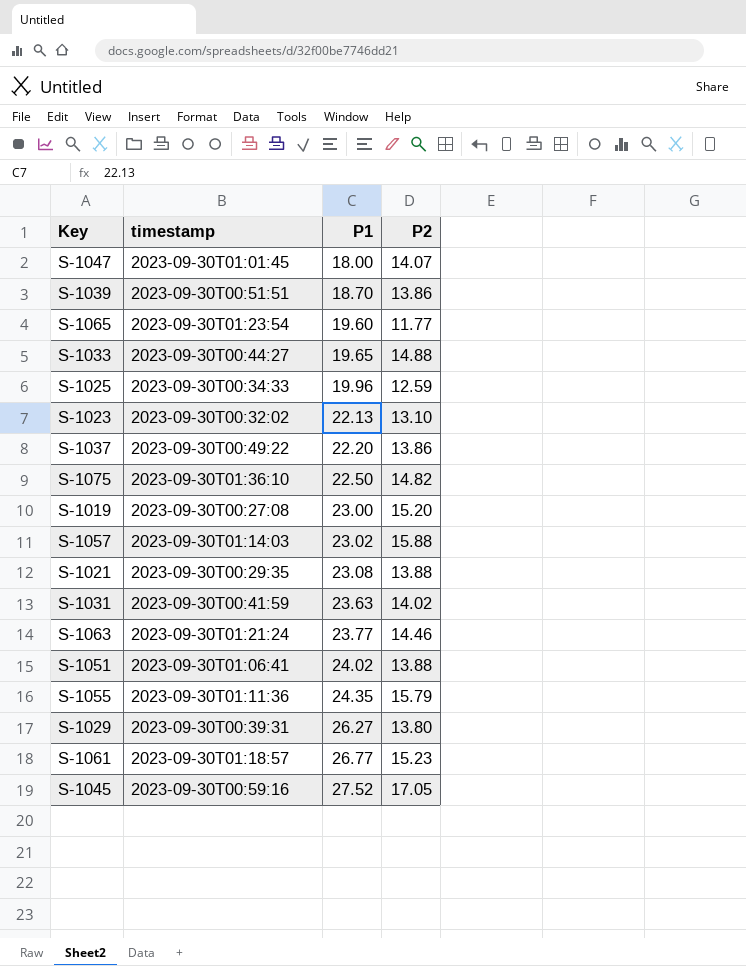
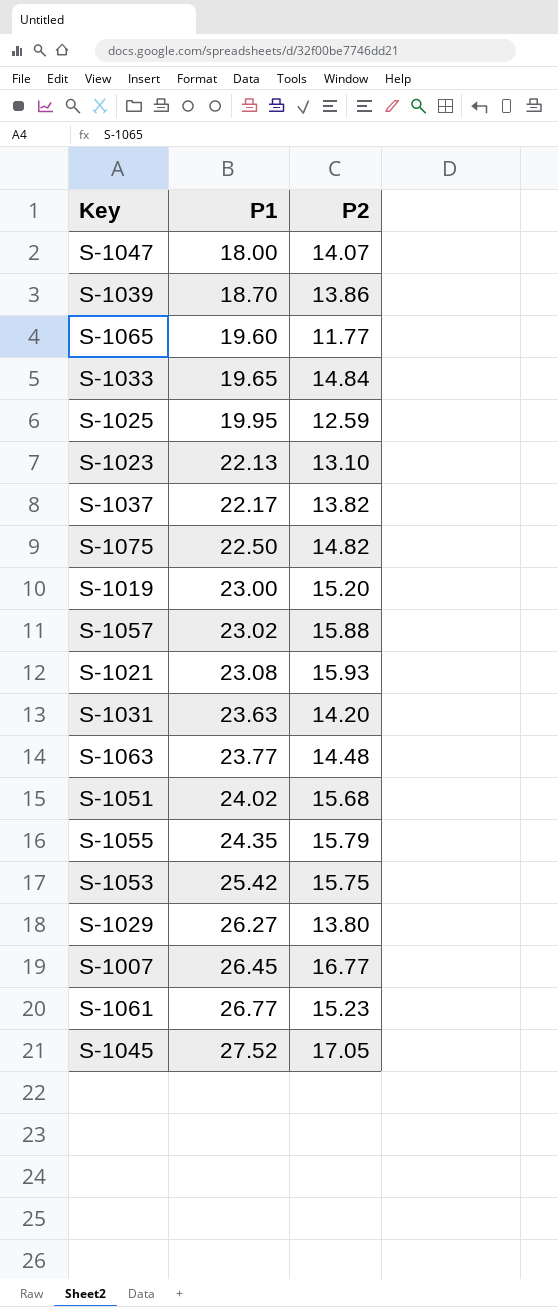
column timestamp | position: 2 -> none
S-1033 | P2: 14.88 -> 14.84
S-1025 | P1: 19.96 -> 19.95
S-1037 | P1: 22.20 -> 22.17
S-1037 | P2: 13.86 -> 13.82
S-1021 | P2: 13.88 -> 15.93
S-1031 | P2: 14.02 -> 14.20
S-1063 | P2: 14.46 -> 14.48
S-1051 | P2: 13.88 -> 15.68
row S-1053: none -> 25.42 | 15.75
row S-1007: none -> 26.45 | 16.77

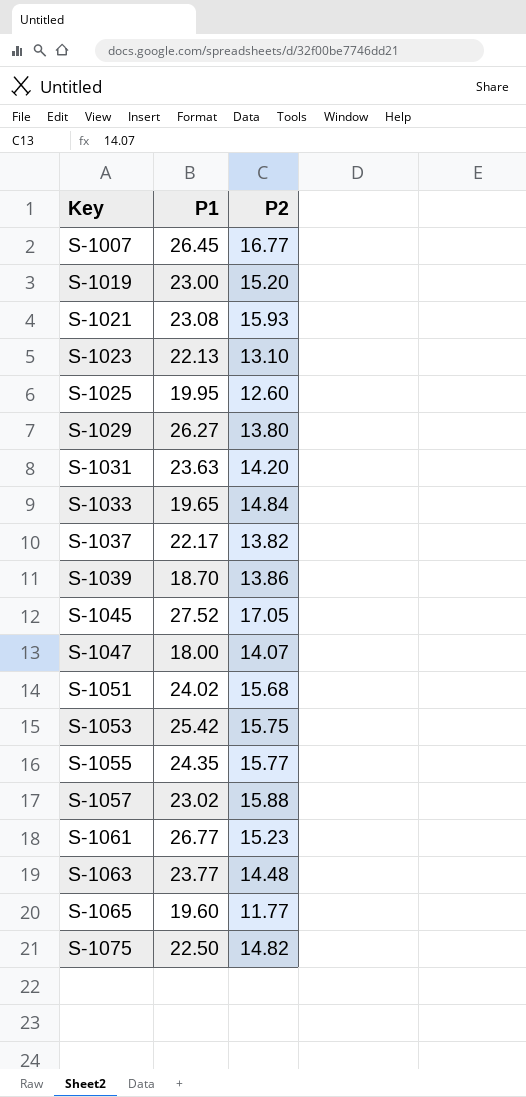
row order: P1 ascending -> Key ascending
S-1025 | P2: 12.59 -> 12.60
S-1055 | P2: 15.79 -> 15.77

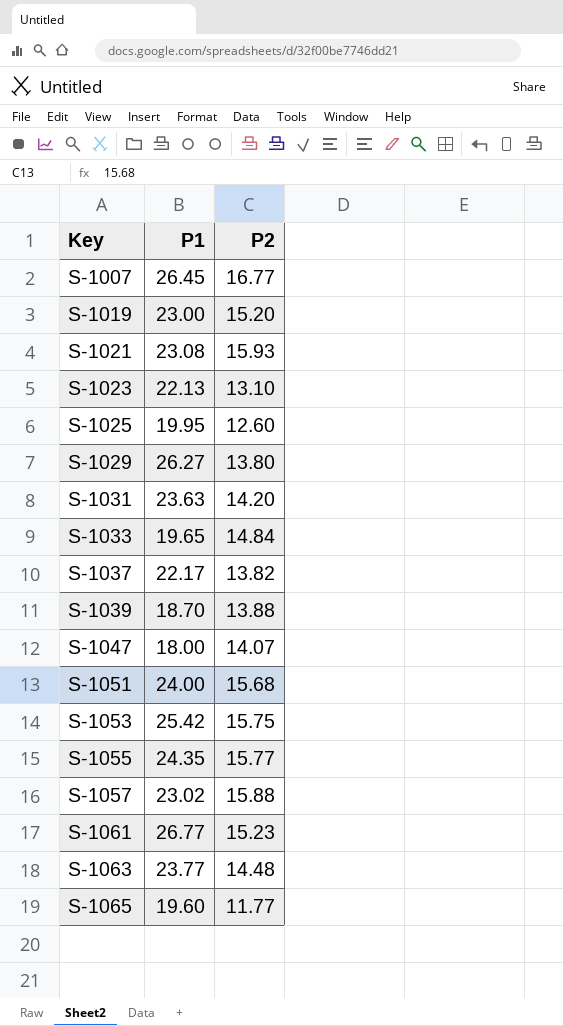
row S-1045: 27.52 | 17.05 -> none
row S-1075: 22.50 | 14.82 -> none
S-1039 | P2: 13.86 -> 13.88
S-1051 | P1: 24.02 -> 24.00

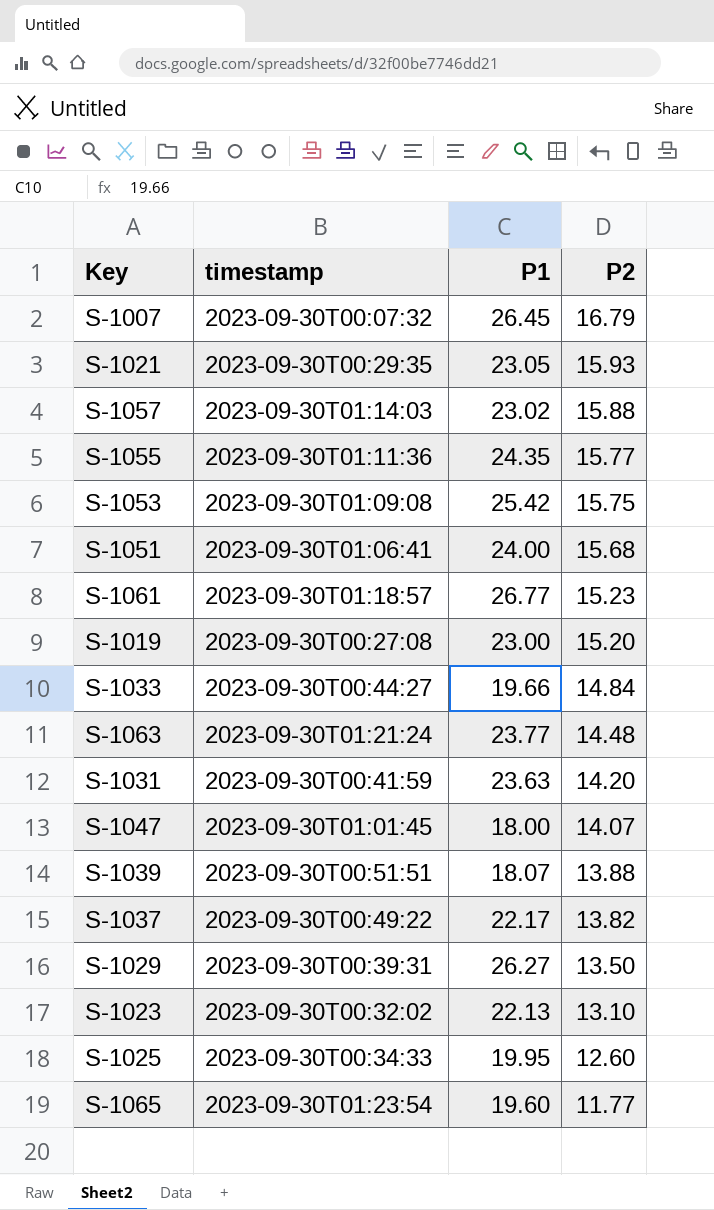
row order: Key ascending -> P2 descending
column timestamp | position: none -> 2
S-1007 | P2: 16.77 -> 16.79
S-1021 | P1: 23.08 -> 23.05
S-1033 | P1: 19.65 -> 19.66
S-1039 | P1: 18.70 -> 18.07
S-1029 | P2: 13.80 -> 13.50

